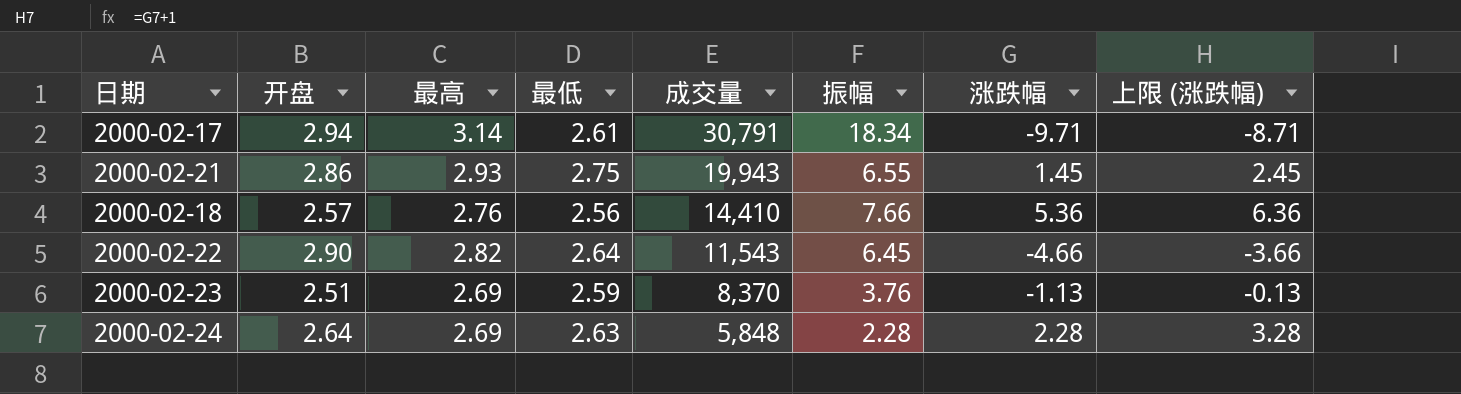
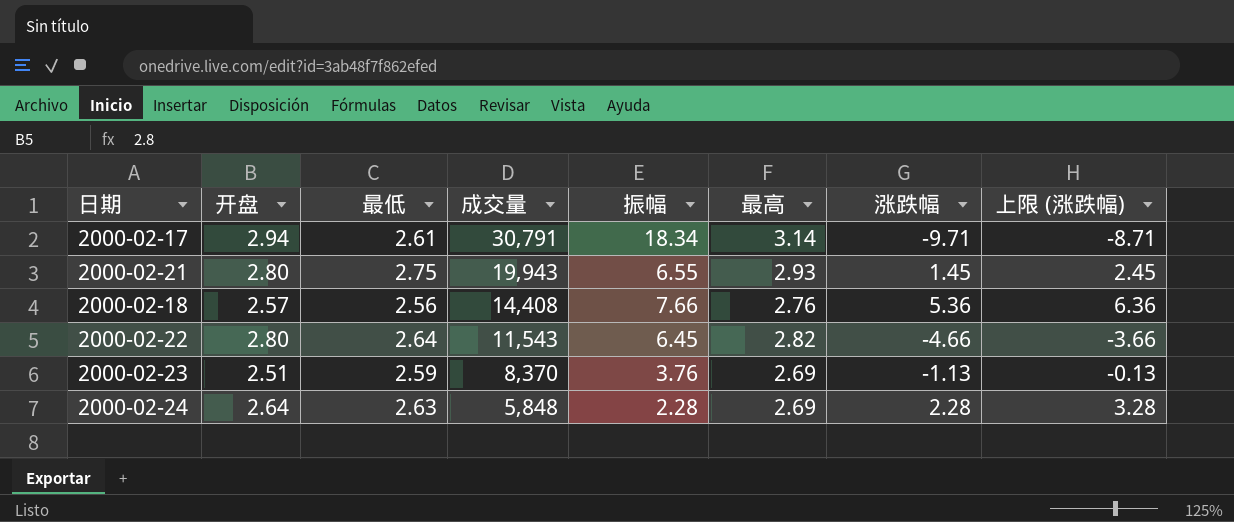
column 最高 | position: 3 -> 6
2000-02-21 | 开盘: 2.86 -> 2.80
2000-02-18 | 成交量: 14,410 -> 14,408
2000-02-22 | 开盘: 2.90 -> 2.80

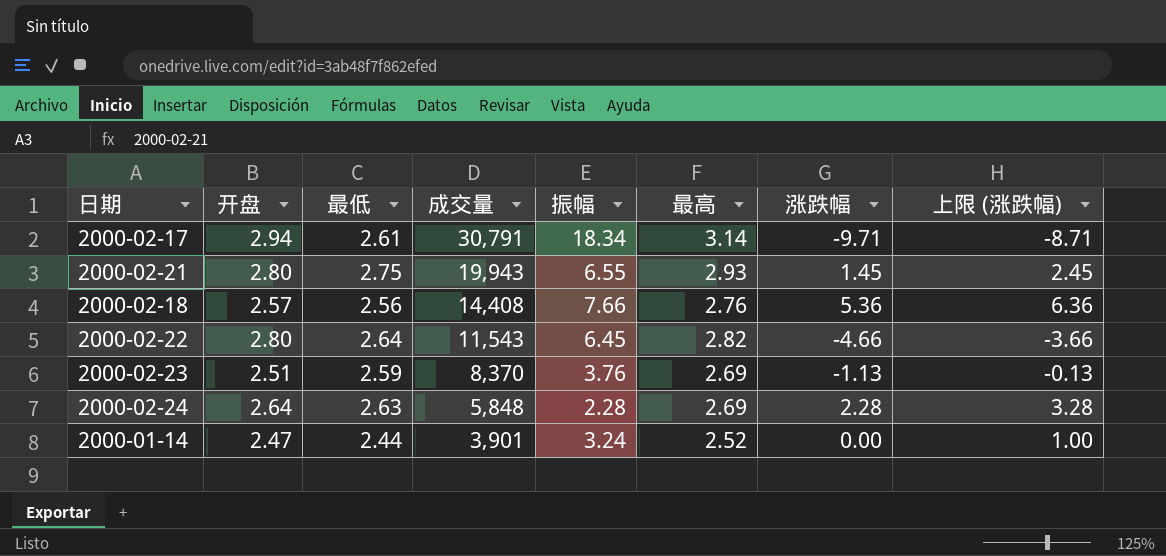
row 2000-01-14: none -> 2.47 | 2.44 | 3,901 | 3.24 | 2.52 | 0.00 | 1.00

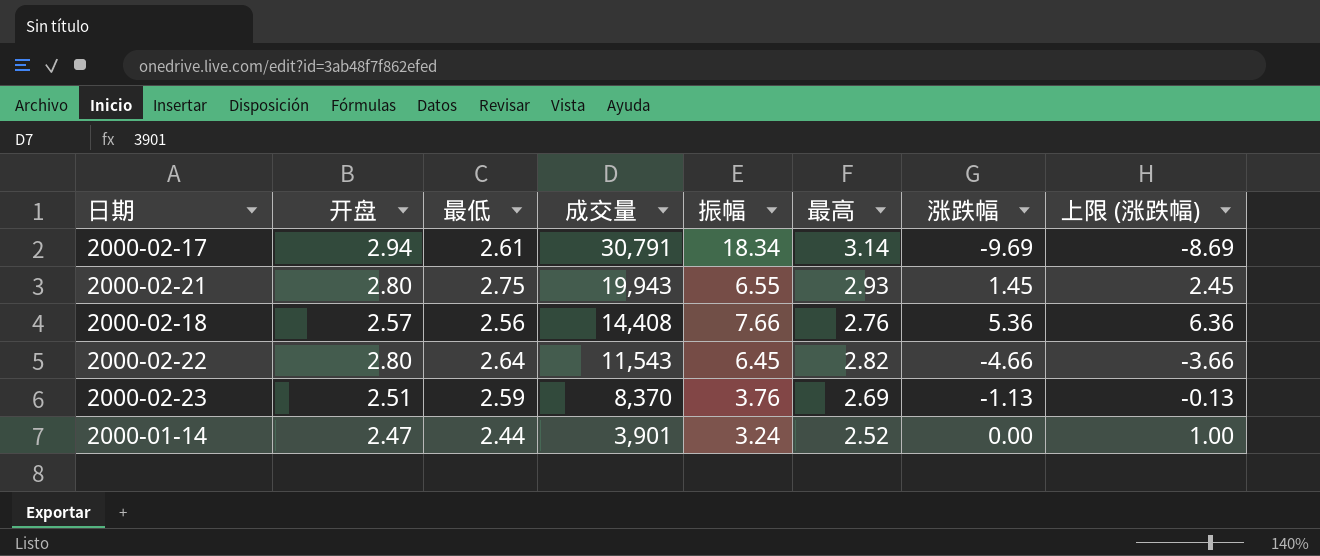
row 2000-02-24: 2.64 | 2.63 | 5,848 | 2.28 | 2.69 | 2.28 | 3.28 -> none
2000-02-17 | 涨跌幅: -9.71 -> -9.69
2000-02-17 | 上限 (涨跌幅): -8.71 -> -8.69

